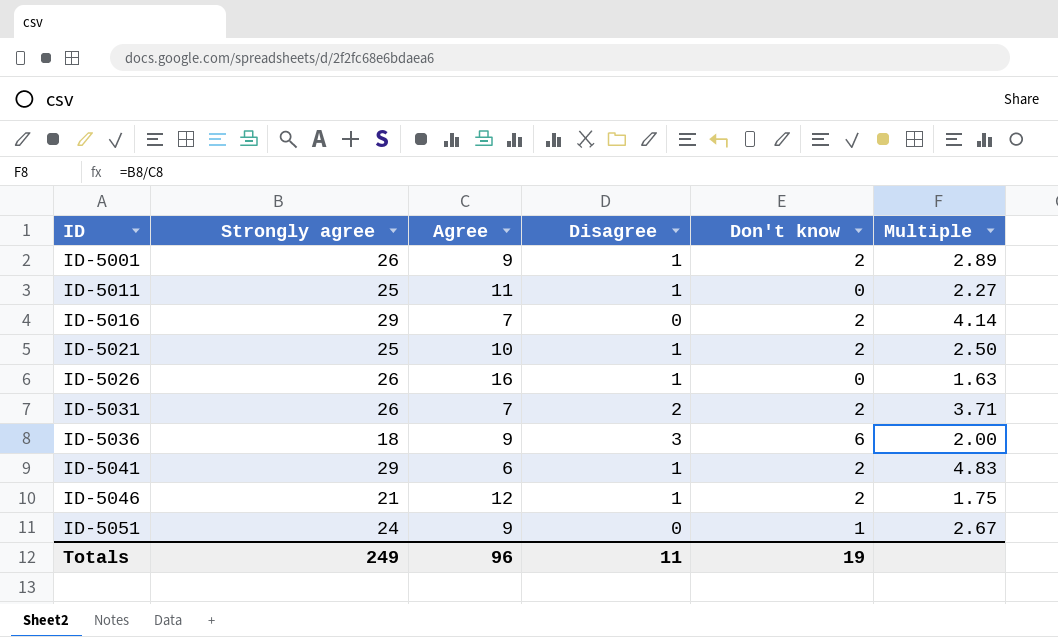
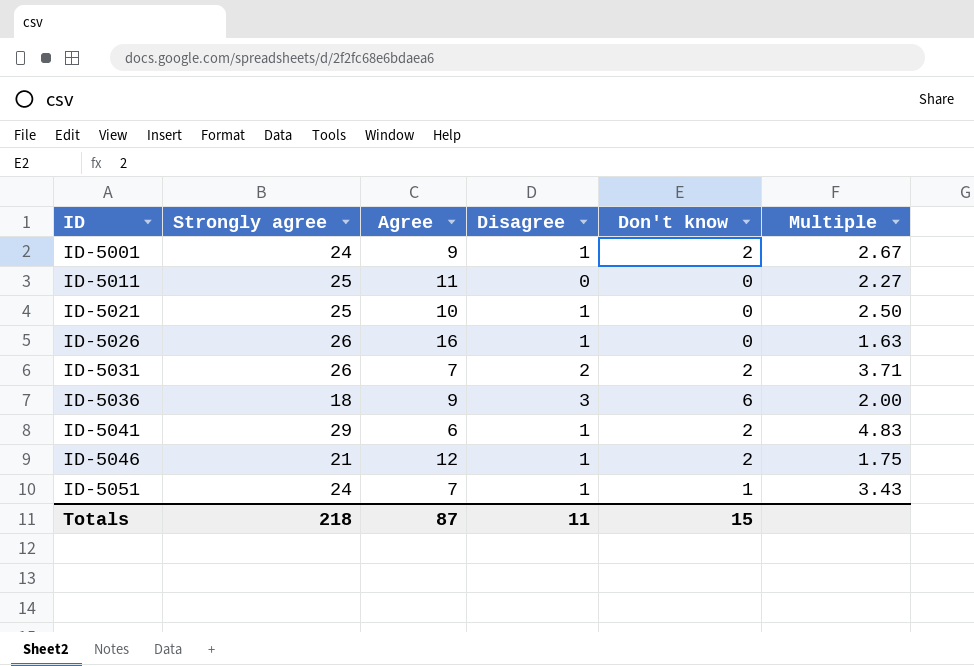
row ID-5016: 29 | 7 | 0 | 2 | 4.14 -> none
ID-5001 | Strongly agree: 26 -> 24
ID-5001 | Multiple: 2.89 -> 2.67
ID-5011 | Disagree: 1 -> 0
ID-5021 | Don't know: 2 -> 0
ID-5051 | Agree: 9 -> 7
ID-5051 | Disagree: 0 -> 1
ID-5051 | Multiple: 2.67 -> 3.43
Totals | Strongly agree: 249 -> 218
Totals | Agree: 96 -> 87
Totals | Don't know: 19 -> 15

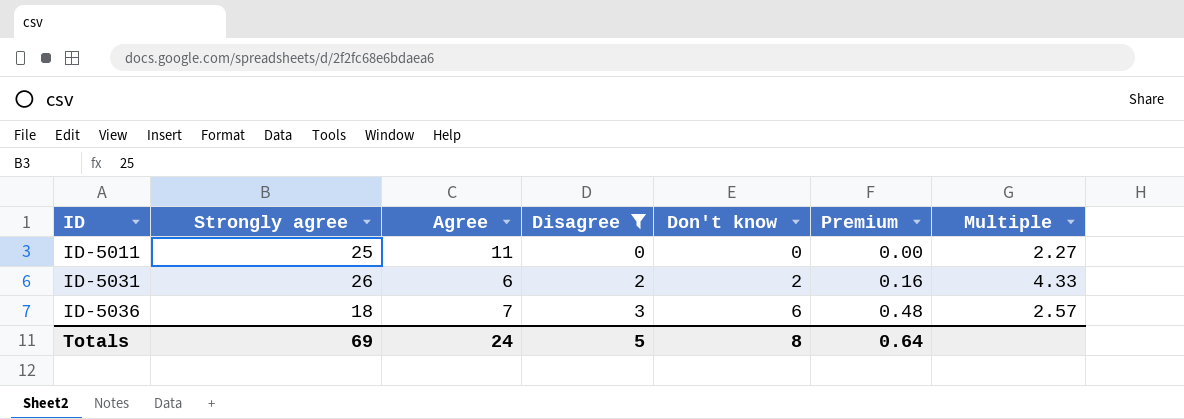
filter: none -> Disagree != 1
column Premium | formula: none -> [Don't know] * 0.08
ID-5031 | Agree: 7 -> 6
ID-5031 | Multiple: 3.71 -> 4.33
ID-5036 | Agree: 9 -> 7
ID-5036 | Multiple: 2.00 -> 2.57
Totals | Strongly agree: 218 -> 69
Totals | Agree: 87 -> 24
Totals | Disagree: 11 -> 5
Totals | Don't know: 15 -> 8

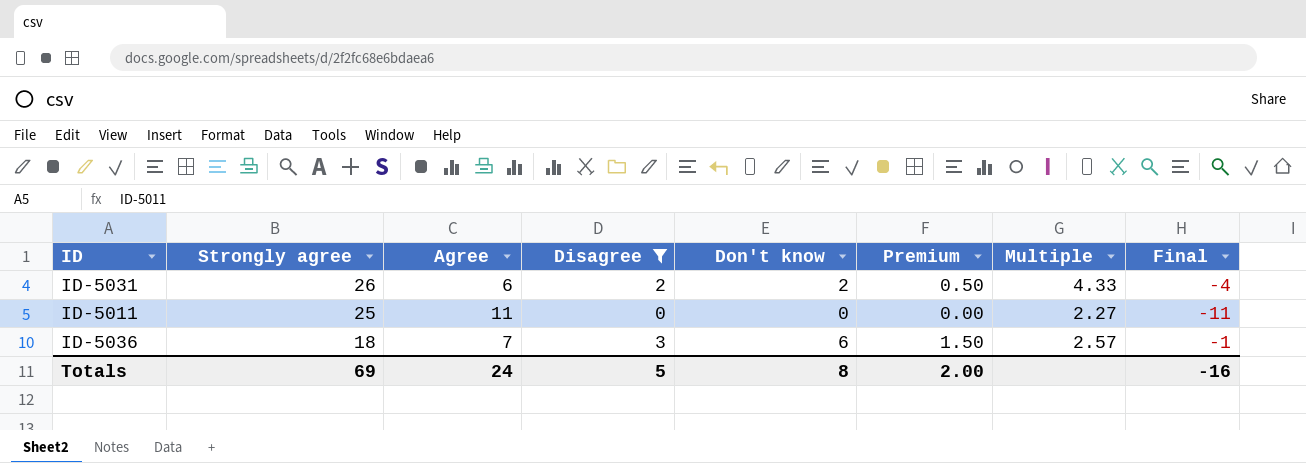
row order: ID ascending -> Strongly agree descending
column Premium | formula: [Don't know] * 0.08 -> [Don't know] * 0.25
column Final | formula: none -> [Don't know] - [Agree]
Totals | Premium: 0.64 -> 2.00

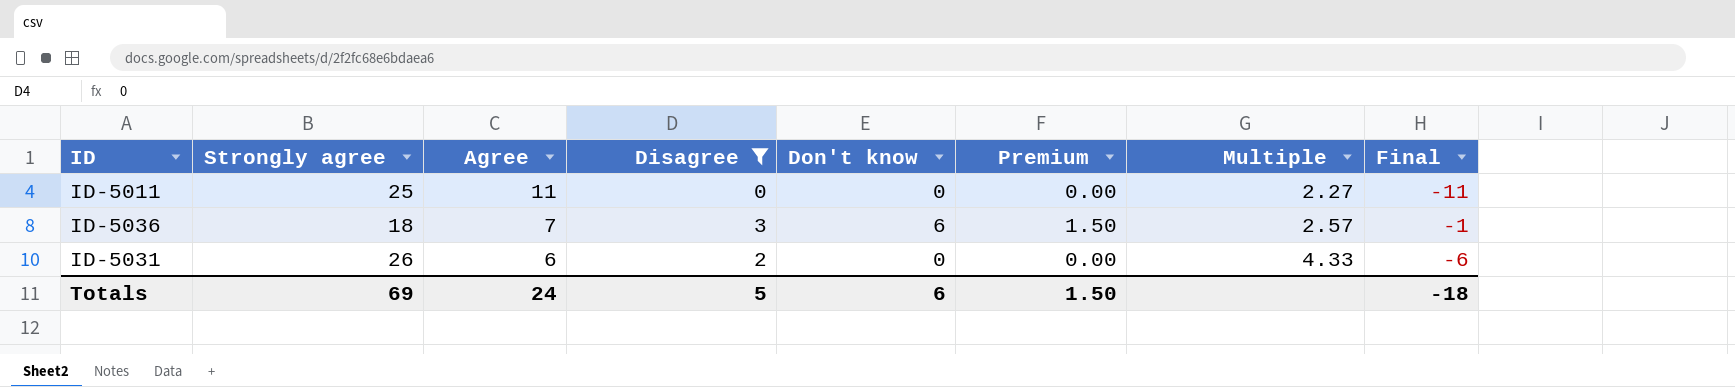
row order: Strongly agree descending -> Agree descending
ID-5031 | Don't know: 2 -> 0
ID-5031 | Premium: 0.50 -> 0.00
ID-5031 | Final: -4 -> -6
Totals | Don't know: 8 -> 6
Totals | Premium: 2.00 -> 1.50
Totals | Final: -16 -> -18

